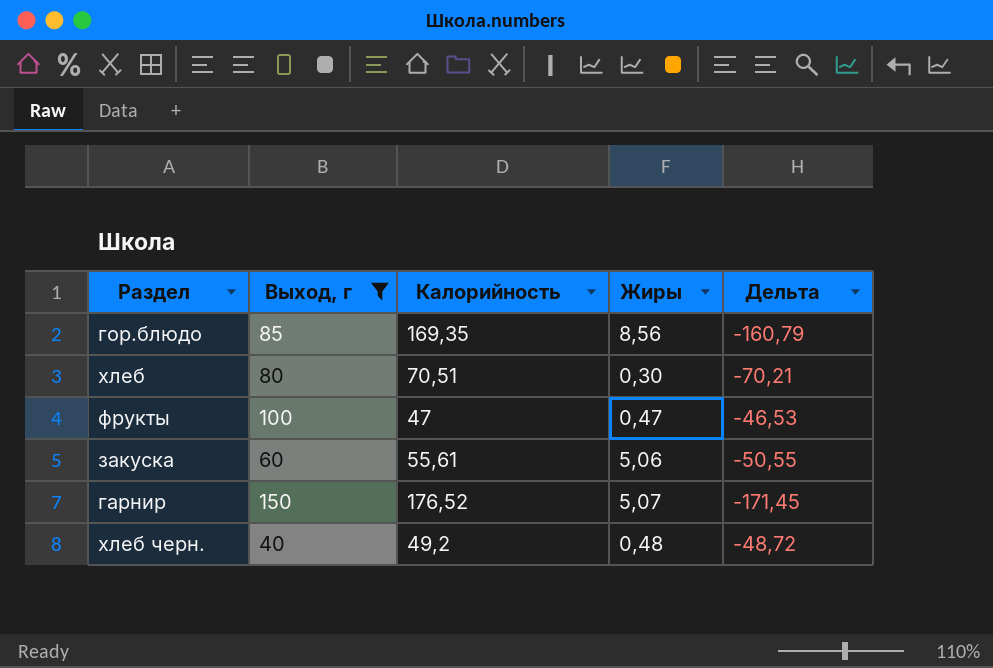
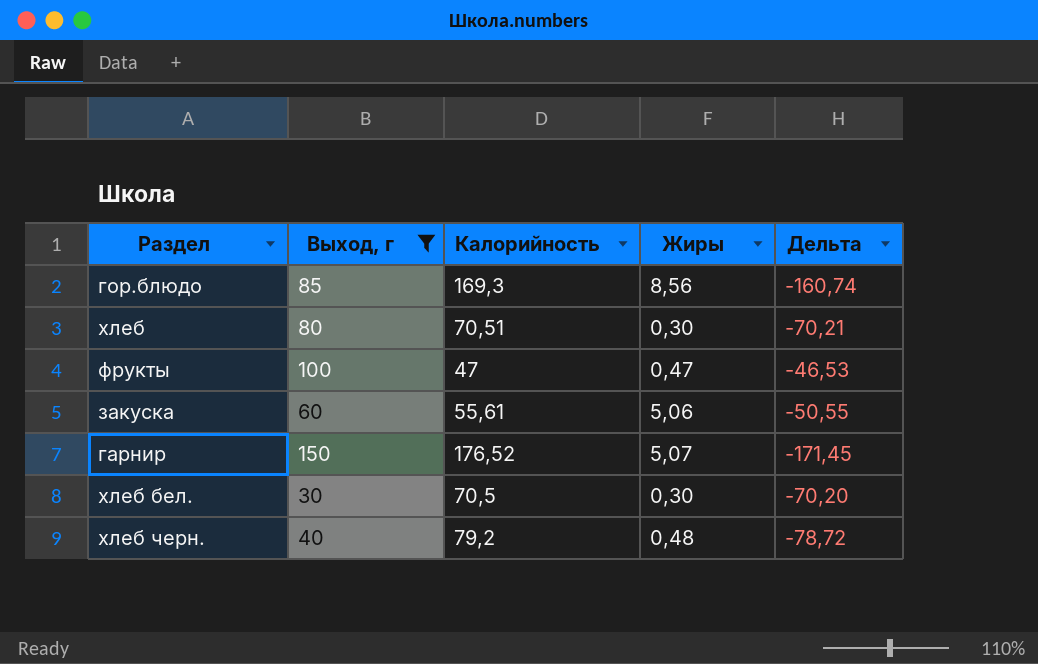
гор.блюдо | Калорийность: 169,35 -> 169,3
гор.блюдо | Дельта: -160,79 -> -160,74
row хлеб бел.: none -> 30 | 70,5 | 0,30 | -70,20
хлеб черн. | Калорийность: 49,2 -> 79,2
хлеб черн. | Дельта: -48,72 -> -78,72

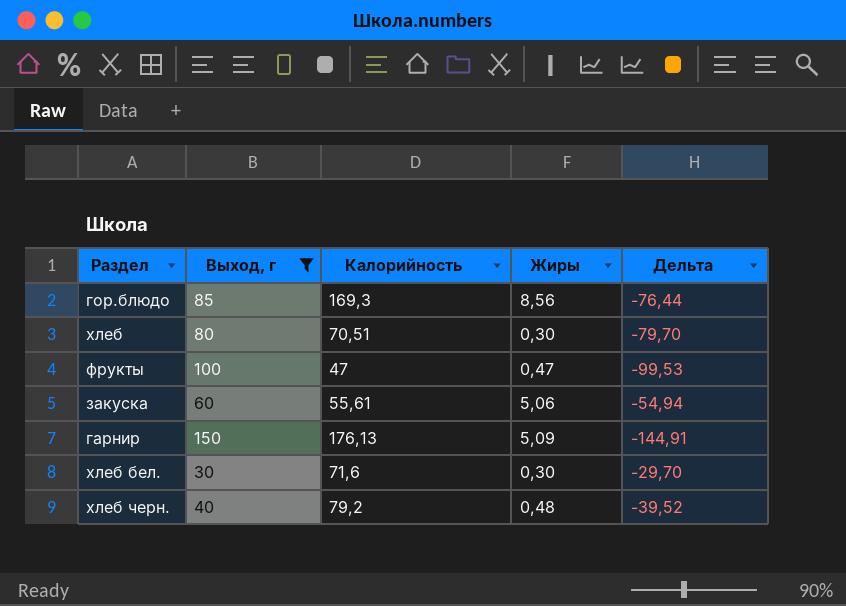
column Дельта | formula: [Жиры] - [Калорийность] -> [Жиры] - [Выход, г]
гарнир | Калорийность: 176,52 -> 176,13
гарнир | Жиры: 5,07 -> 5,09
хлеб бел. | Калорийность: 70,5 -> 71,6

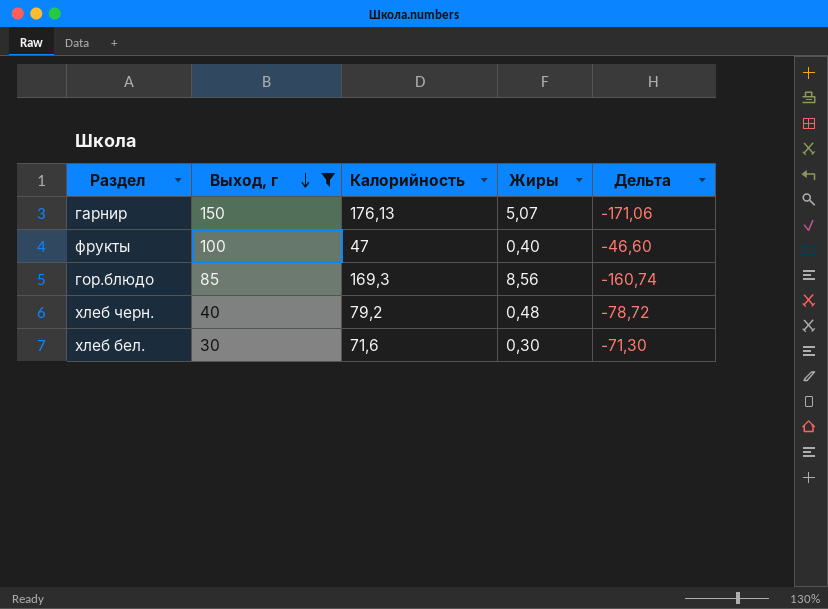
row order: none -> Выход, г descending
column Дельта | formula: [Жиры] - [Выход, г] -> [Жиры] - [Калорийность]
row хлеб: 80 | 70,51 | 0,30 | -79,70 -> none
row закуска: 60 | 55,61 | 5,06 | -54,94 -> none
гарнир | Жиры: 5,09 -> 5,07
фрукты | Жиры: 0,47 -> 0,40

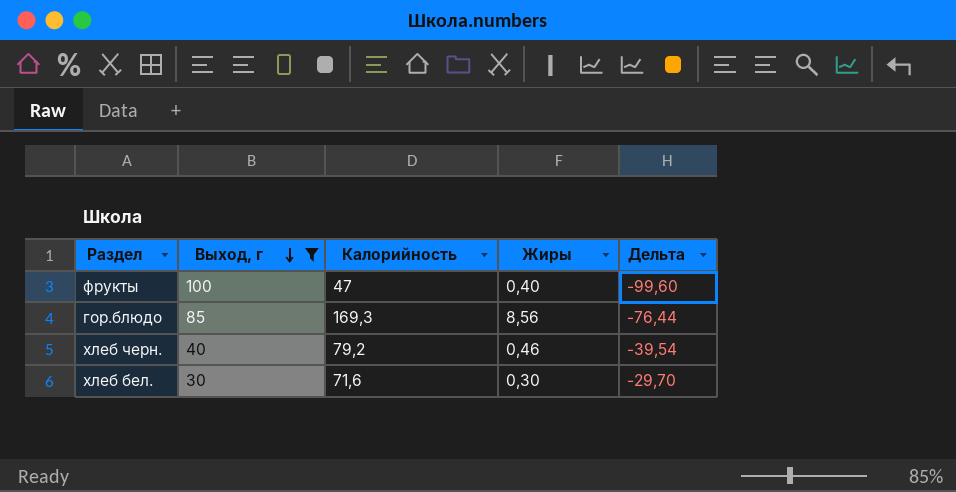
column Дельта | formula: [Жиры] - [Калорийность] -> [Жиры] - [Выход, г]
row гарнир: 150 | 176,13 | 5,07 | -171,06 -> none
хлеб черн. | Жиры: 0,48 -> 0,46

